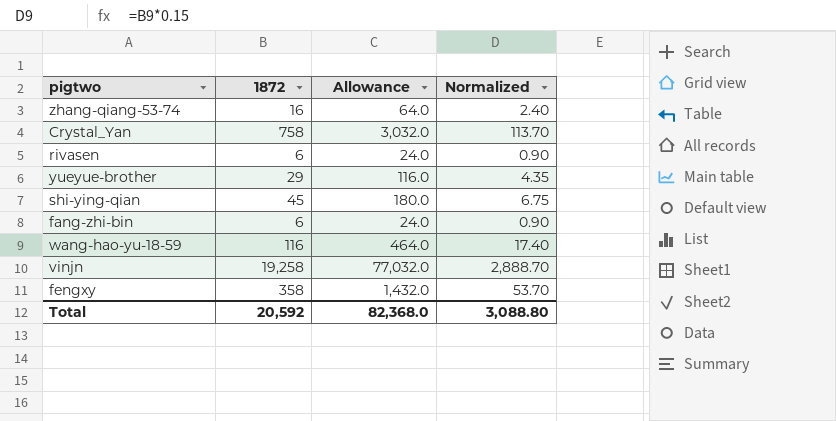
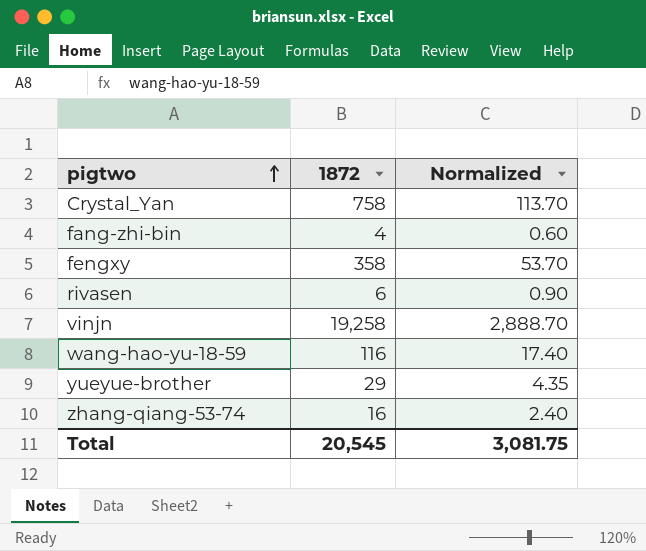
row order: none -> pigtwo ascending
column Allowance | formula: [1872] * 4 -> none
row shi-ying-qian: 45 | 180.0 | 6.75 -> none
fang-zhi-bin | 1872: 6 -> 4
fang-zhi-bin | Normalized: 0.90 -> 0.60
Total | 1872: 20,592 -> 20,545
Total | Normalized: 3,088.80 -> 3,081.75

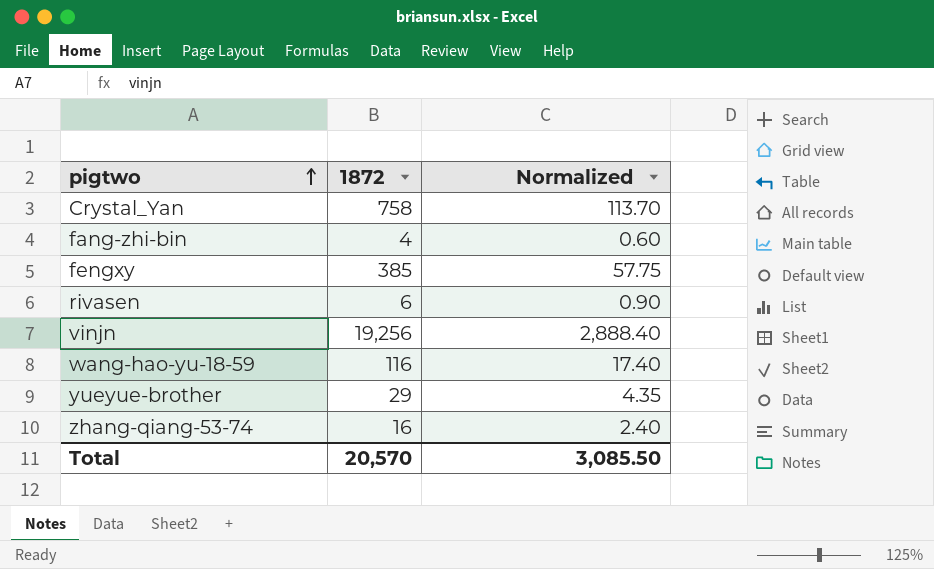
fengxy | 1872: 358 -> 385
fengxy | Normalized: 53.70 -> 57.75
vinjn | 1872: 19,258 -> 19,256
vinjn | Normalized: 2,888.70 -> 2,888.40
Total | 1872: 20,545 -> 20,570
Total | Normalized: 3,081.75 -> 3,085.50

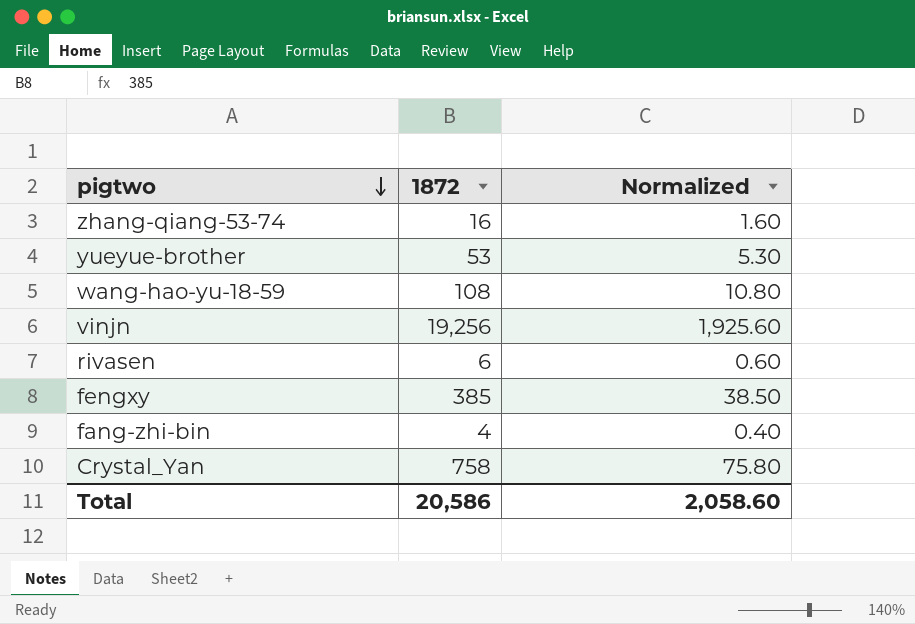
row order: pigtwo ascending -> pigtwo descending
column Normalized | formula: [1872] * 0.15 -> [1872] * 0.1
yueyue-brother | 1872: 29 -> 53
wang-hao-yu-18-59 | 1872: 116 -> 108
Total | 1872: 20,570 -> 20,586
Total | Normalized: 3,085.50 -> 2,058.60

